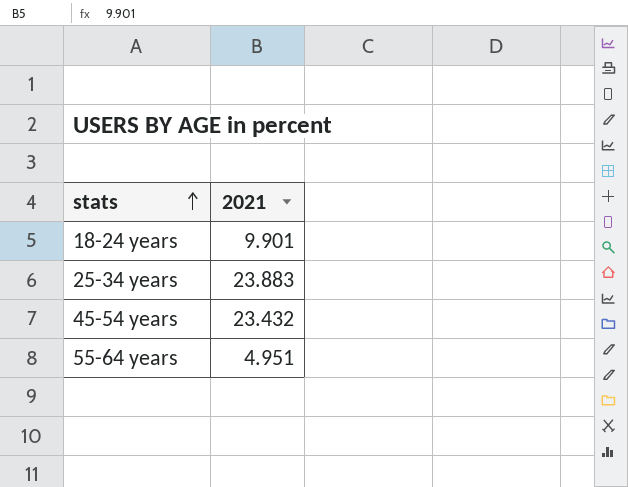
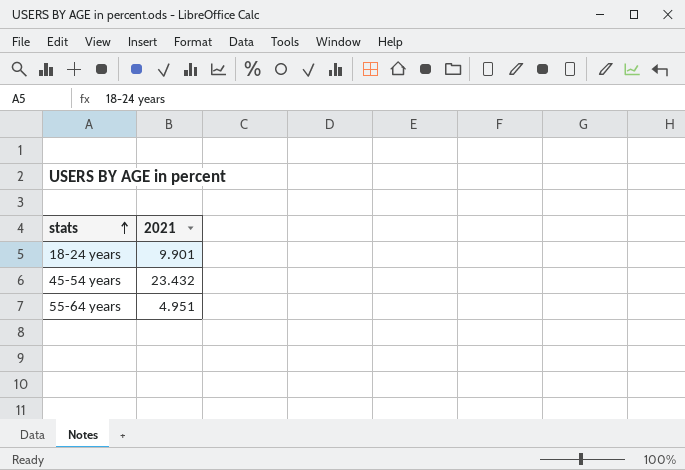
row 25-34 years: 23.883 -> none

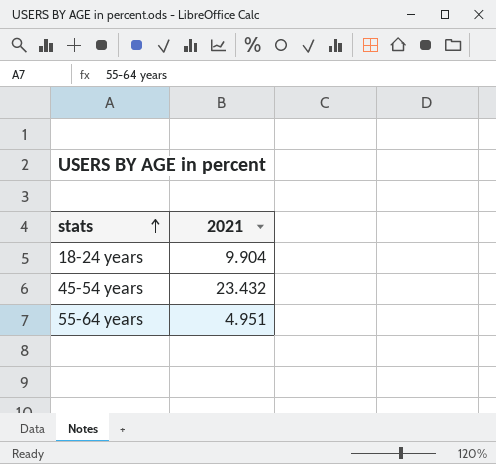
18-24 years | 2021: 9.901 -> 9.904

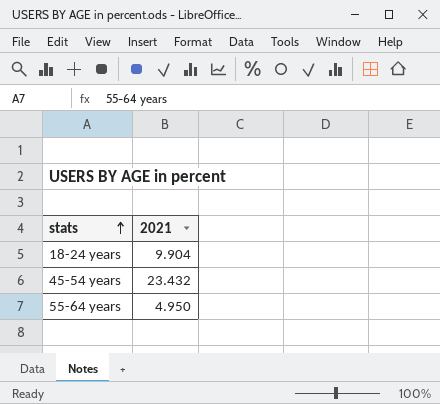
55-64 years | 2021: 4.951 -> 4.950

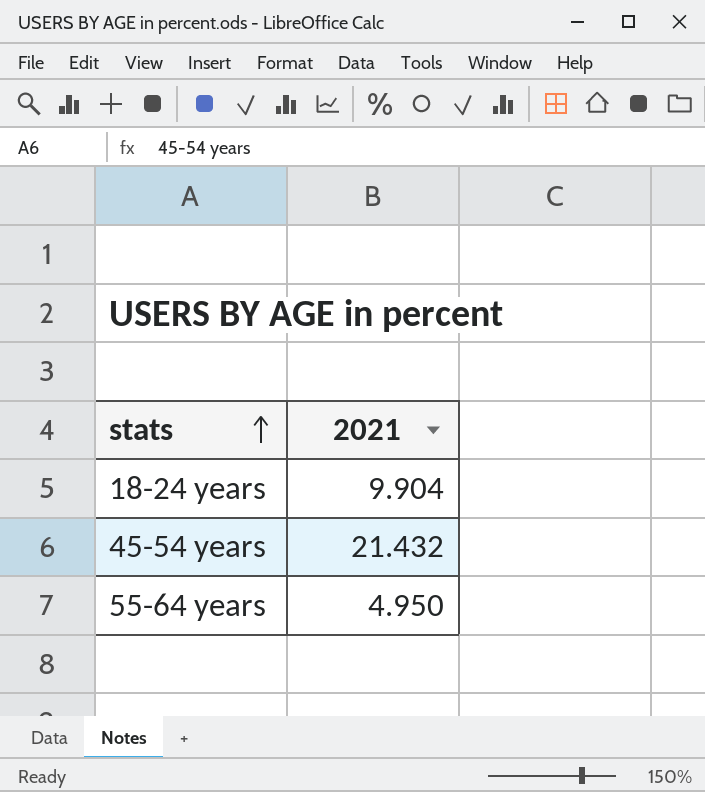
45-54 years | 2021: 23.432 -> 21.432

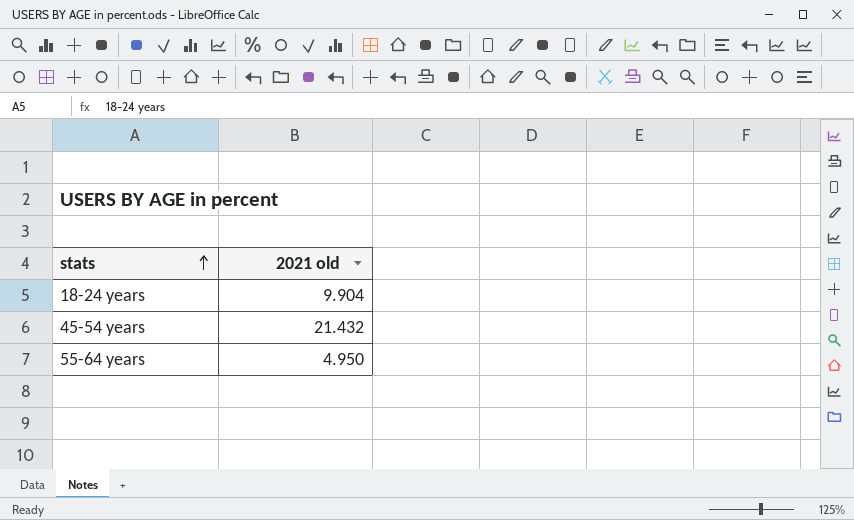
column name: 2021 -> 2021 old

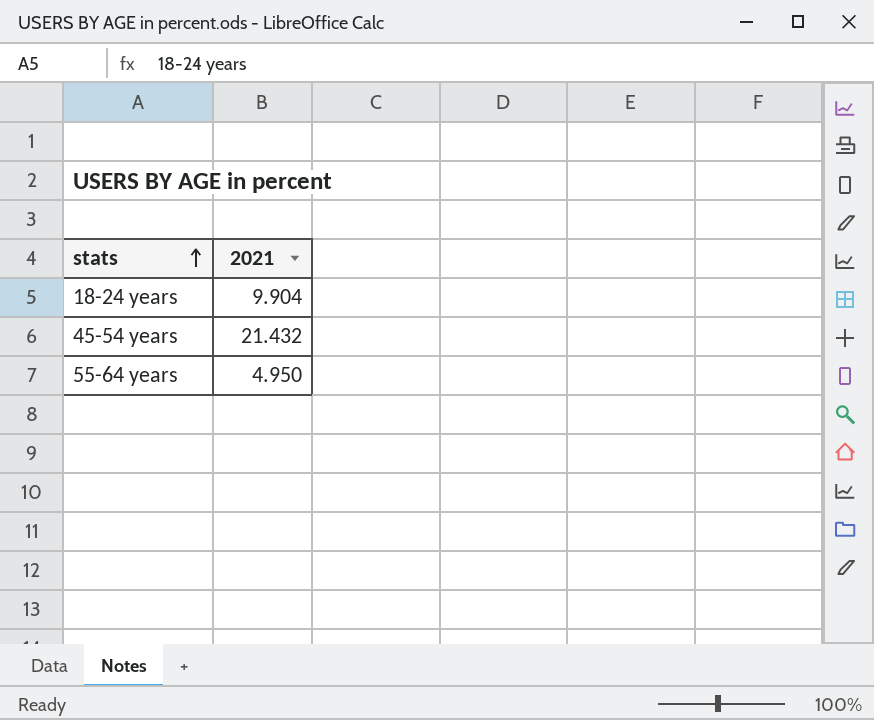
column name: 2021 old -> 2021

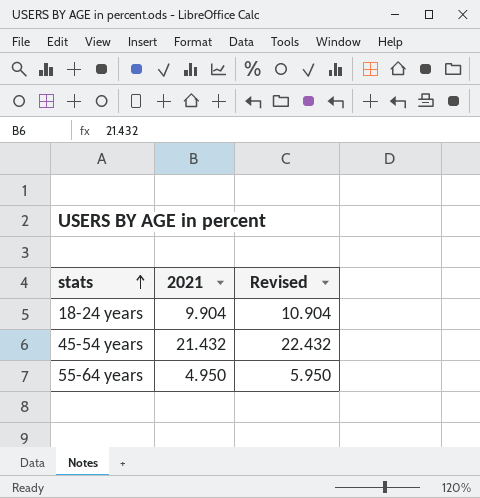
column Revised | formula: none -> [2021] + 1

